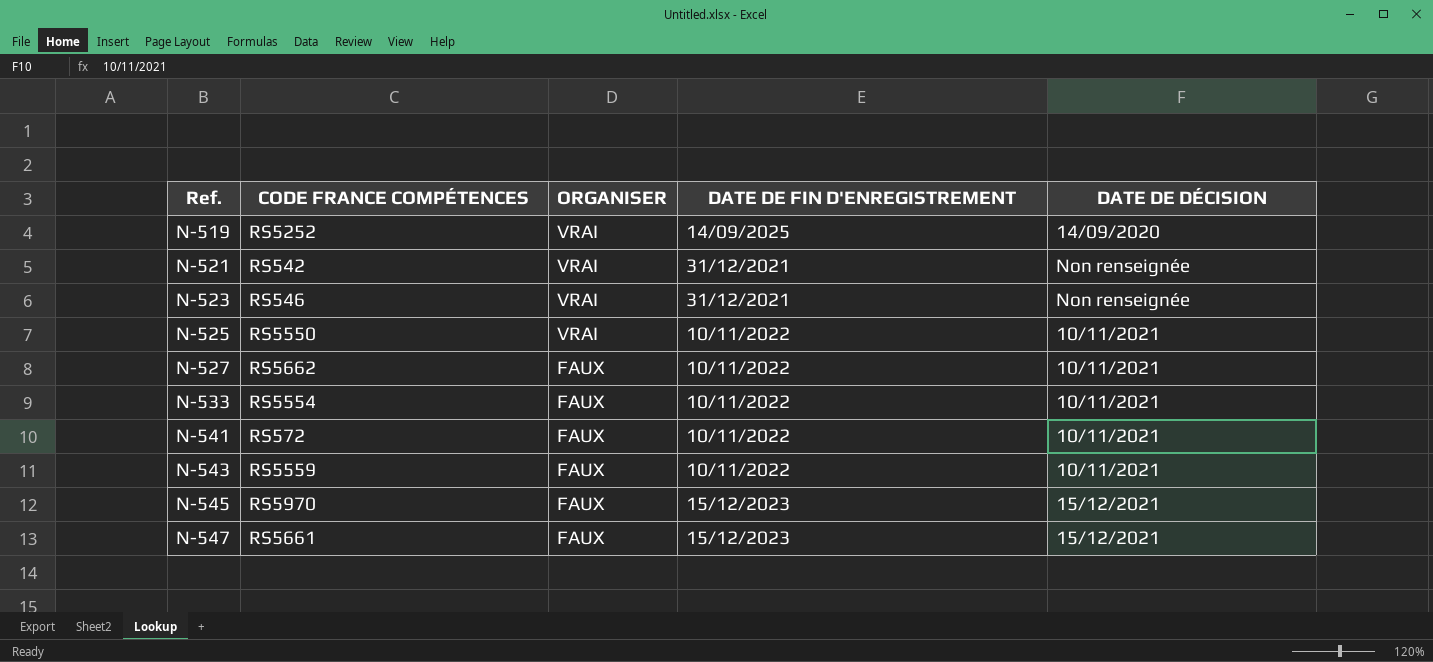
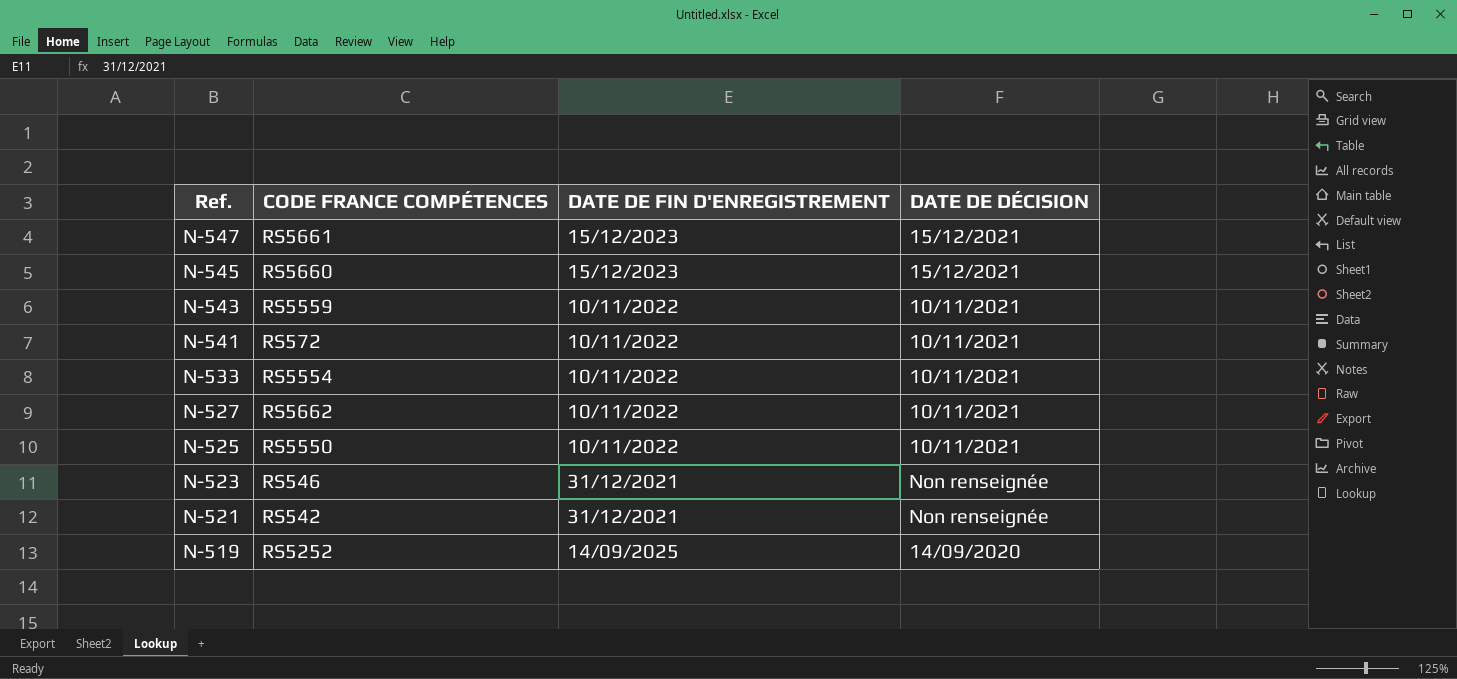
row order: Ref. ascending -> Ref. descending
column ORGANISER | position: 3 -> none
N-545 | CODE FRANCE COMPÉTENCES: RS5970 -> RS5660

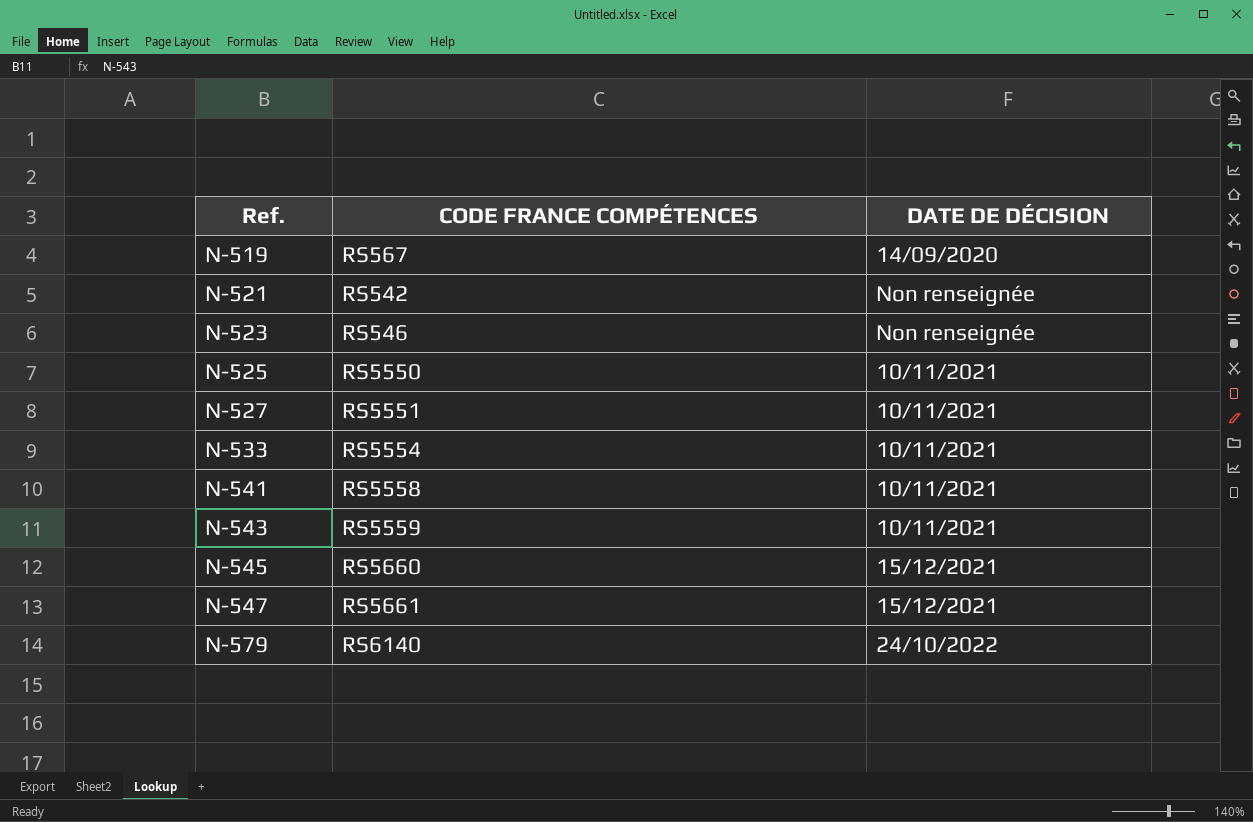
row order: Ref. descending -> Ref. ascending
column DATE DE FIN D'ENREGISTREMENT | position: 3 -> none
N-519 | CODE FRANCE COMPÉTENCES: RS5252 -> RS567
N-527 | CODE FRANCE COMPÉTENCES: RS5662 -> RS5551
N-541 | CODE FRANCE COMPÉTENCES: RS572 -> RS5558
row N-579: none -> RS6140 | 24/10/2022

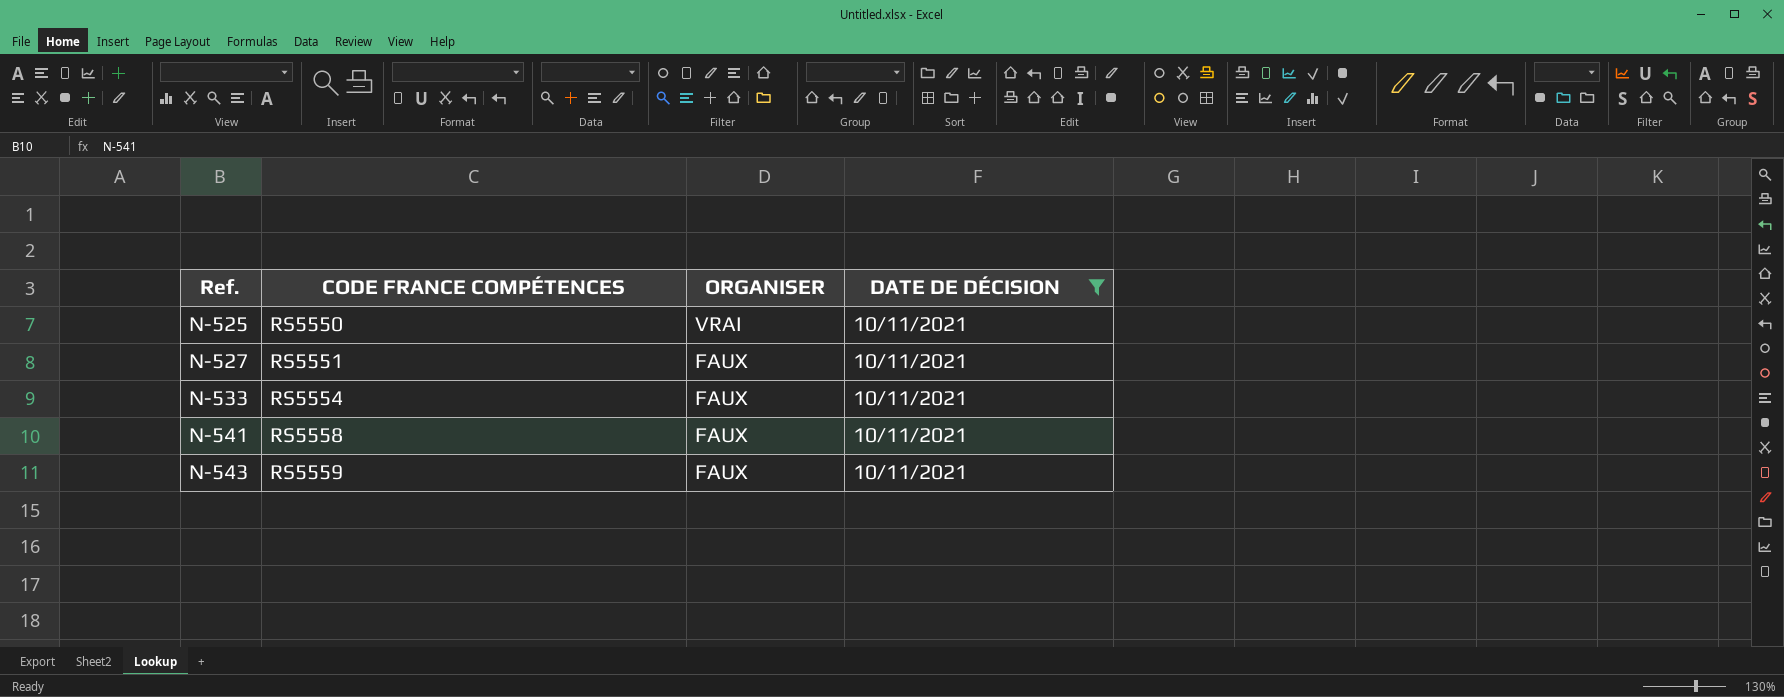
filter: none -> DATE DE DÉCISION = 10/11/2021
column ORGANISER | position: none -> 3

